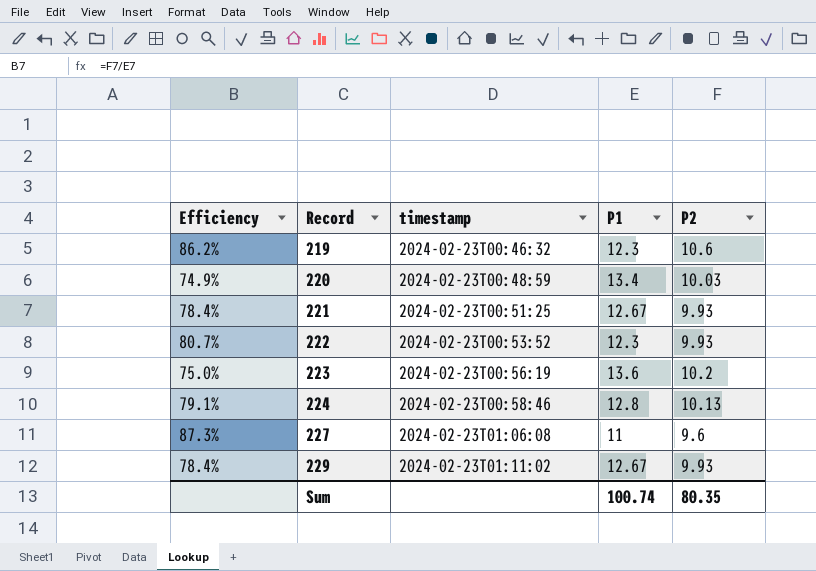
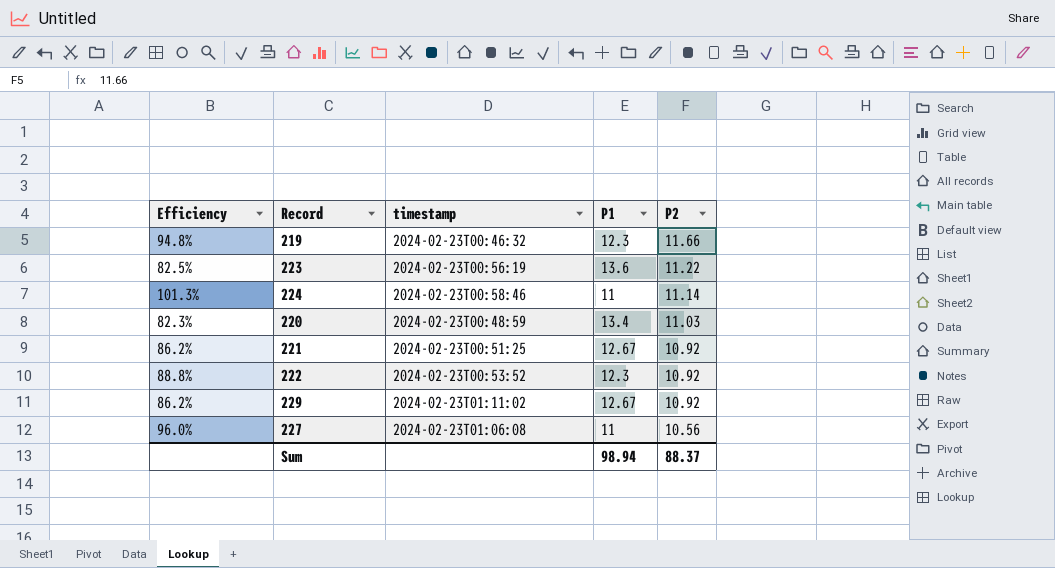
row order: Record ascending -> P2 descending
219 | Efficiency: 86.2% -> 94.8%
219 | P2: 10.6 -> 11.66
223 | Efficiency: 75.0% -> 82.5%
223 | P2: 10.2 -> 11.22
224 | Efficiency: 79.1% -> 101.3%
224 | P1: 12.8 -> 11
224 | P2: 10.13 -> 11.14
220 | Efficiency: 74.9% -> 82.3%
220 | P2: 10.03 -> 11.03
221 | Efficiency: 78.4% -> 86.2%
221 | P2: 9.93 -> 10.92
222 | Efficiency: 80.7% -> 88.8%
222 | P2: 9.93 -> 10.92
229 | Efficiency: 78.4% -> 86.2%
229 | P2: 9.93 -> 10.92
227 | Efficiency: 87.3% -> 96.0%
227 | P2: 9.6 -> 10.56
Sum | P1: 100.74 -> 98.94
Sum | P2: 80.35 -> 88.37

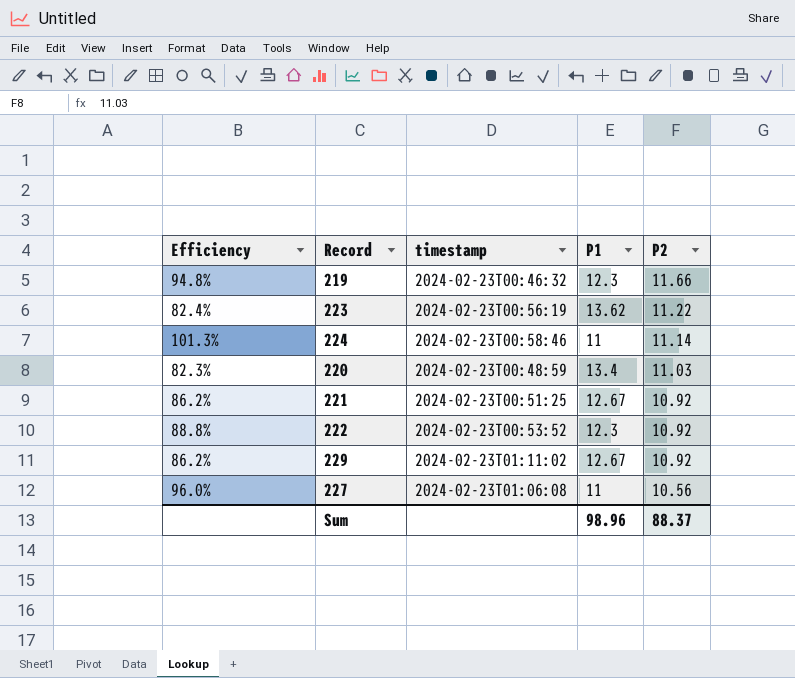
223 | Efficiency: 82.5% -> 82.4%
223 | P1: 13.6 -> 13.62
Sum | P1: 98.94 -> 98.96

